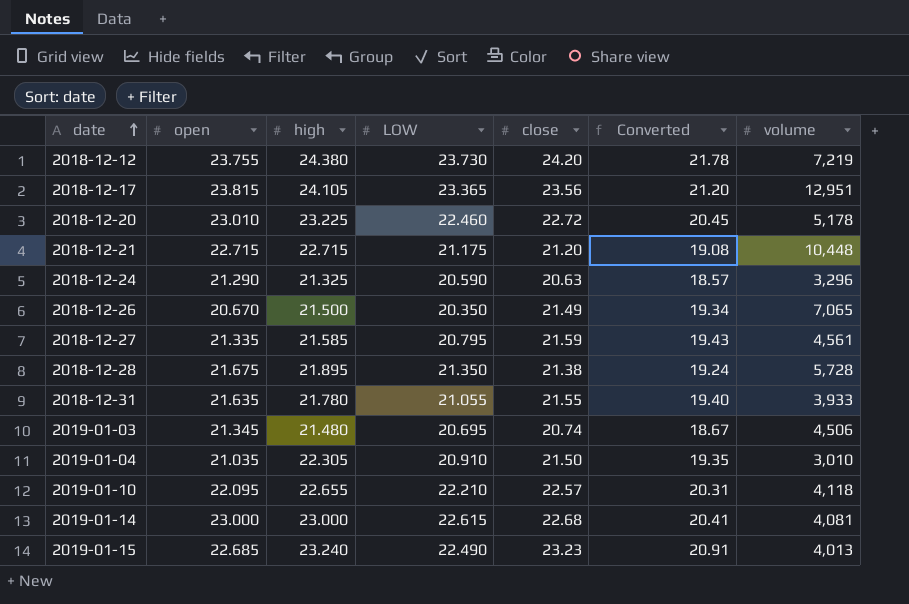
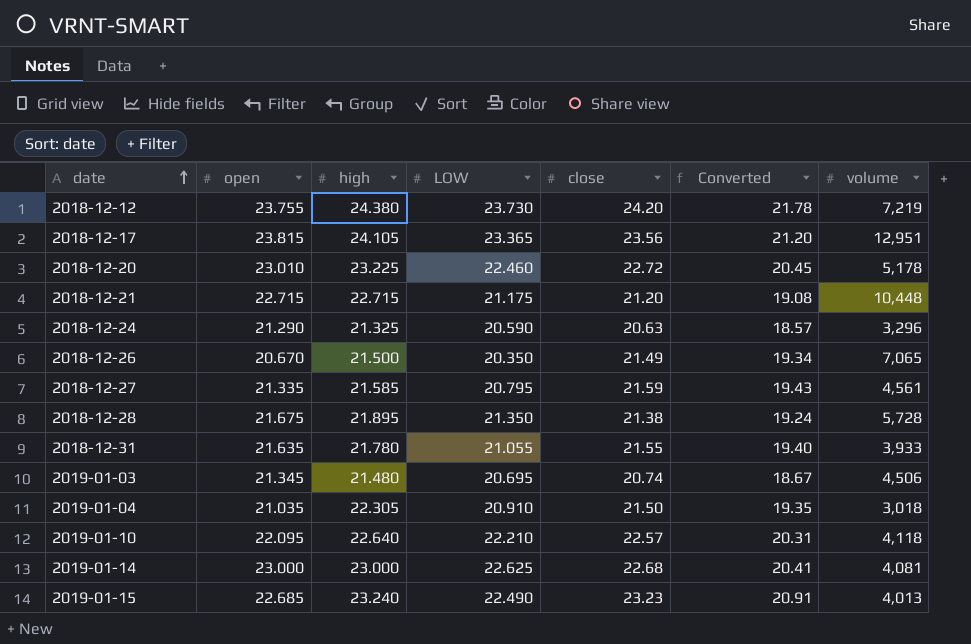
2019-01-04 | volume: 3,010 -> 3,018
2019-01-10 | high: 22.655 -> 22.640
2019-01-14 | LOW: 22.615 -> 22.625

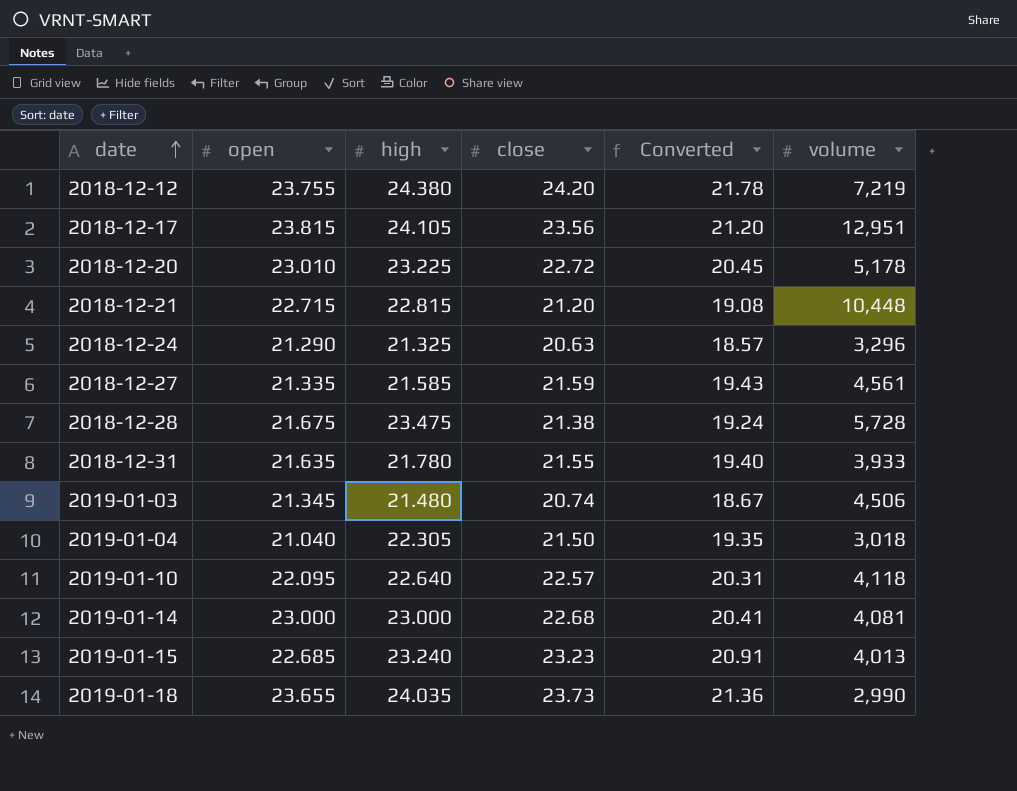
column LOW | position: 4 -> none
row 2018-12-26: 20.670 | 21.500 | 20.350 | 21.49 | 19.34 | 7,065 -> none
2018-12-21 | high: 22.715 -> 22.815
2018-12-28 | high: 21.895 -> 23.475
2019-01-04 | open: 21.035 -> 21.040
row 2019-01-18: none -> 23.655 | 24.035 | 23.73 | 21.36 | 2,990

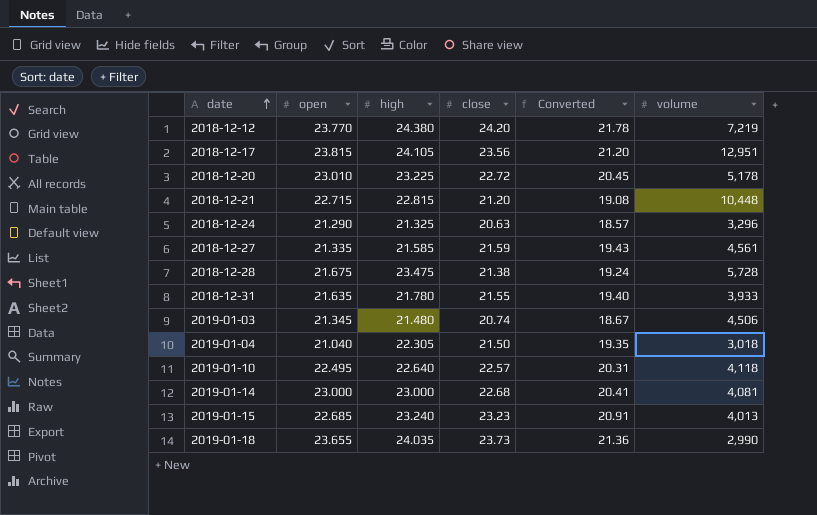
2018-12-12 | open: 23.755 -> 23.770
2019-01-10 | open: 22.095 -> 22.495

